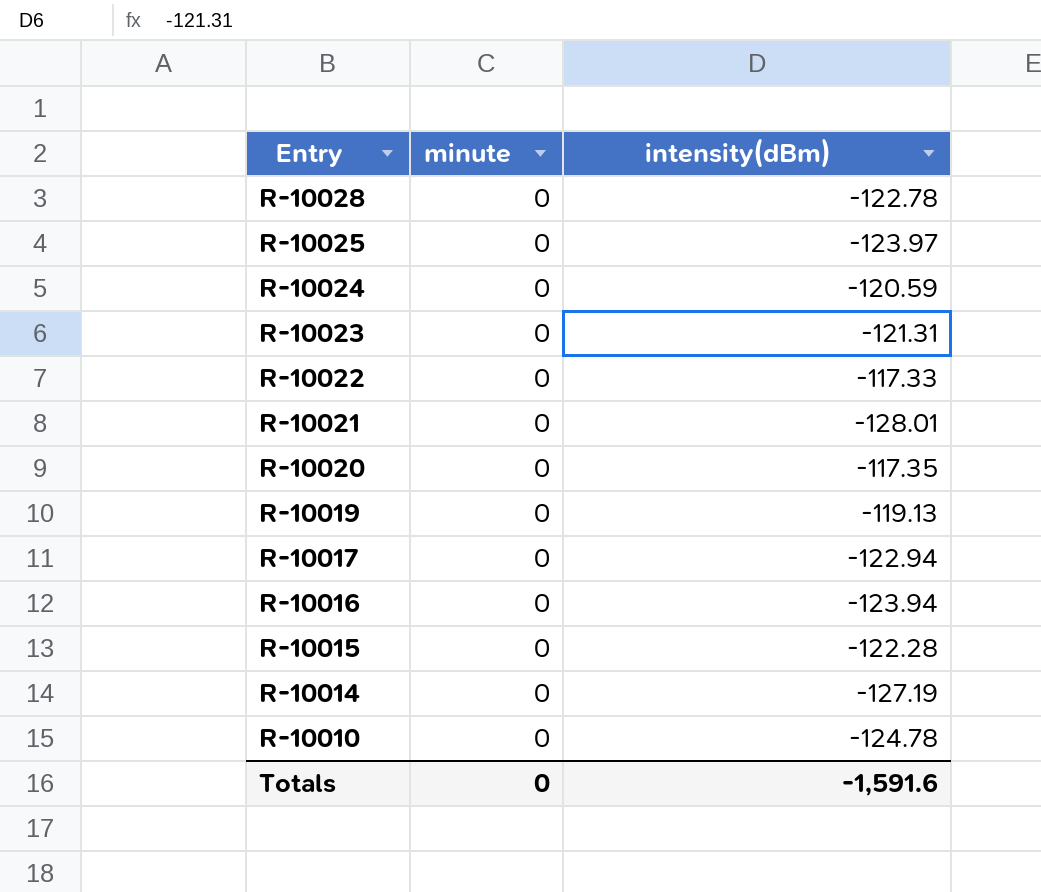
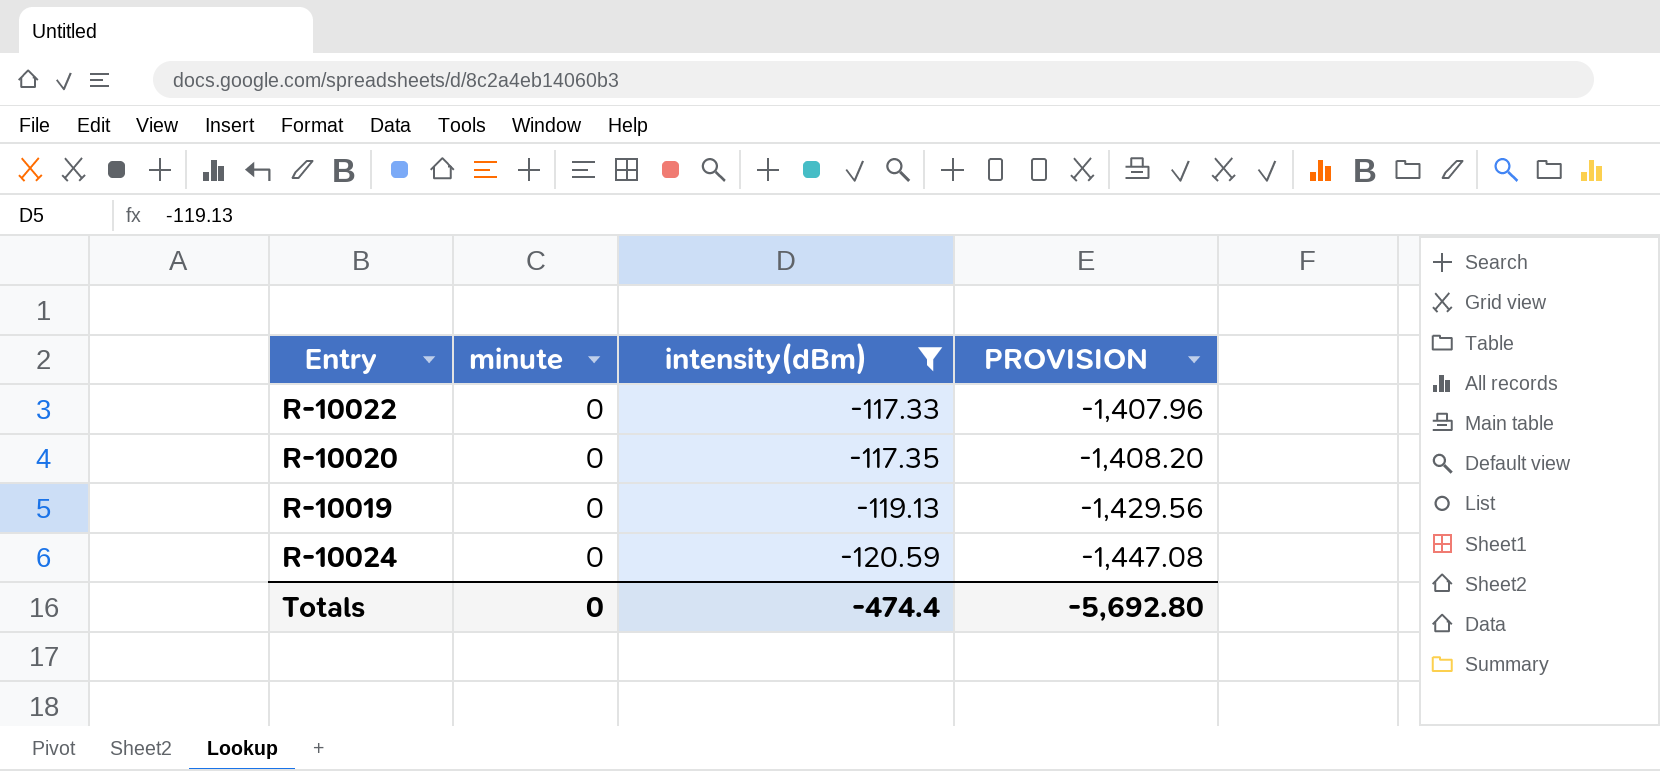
filter: none -> intensity(dBm) >= -120.59
row order: Entry descending -> intensity(dBm) descending
column PROVISION | formula: none -> [intensity(dBm)] * 12
Totals | intensity(dBm): -1,591.6 -> -474.4

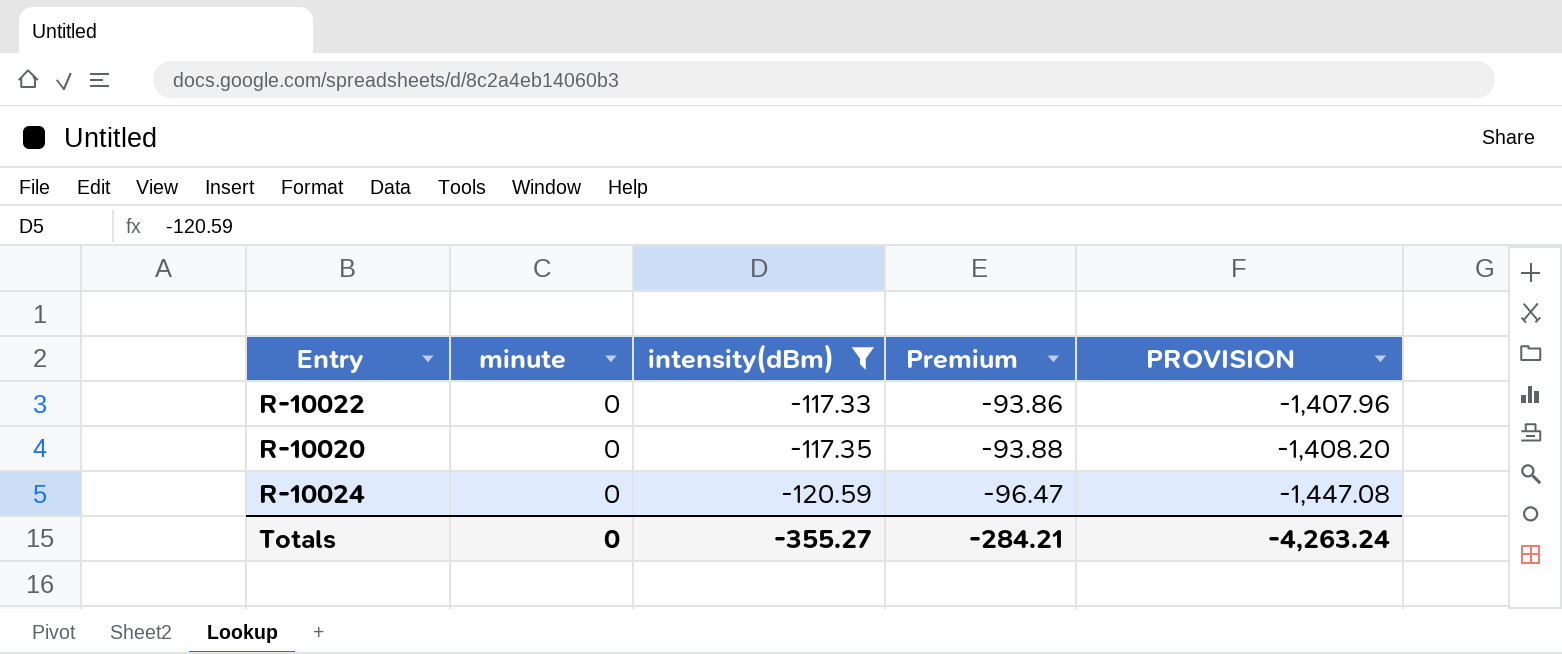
column Premium | formula: none -> [intensity(dBm)] * 0.8
row R-10019: 0 | -119.13 | -1,429.56 -> none
Totals | intensity(dBm): -474.4 -> -355.27
Totals | PROVISION: -5,692.80 -> -4,263.24

